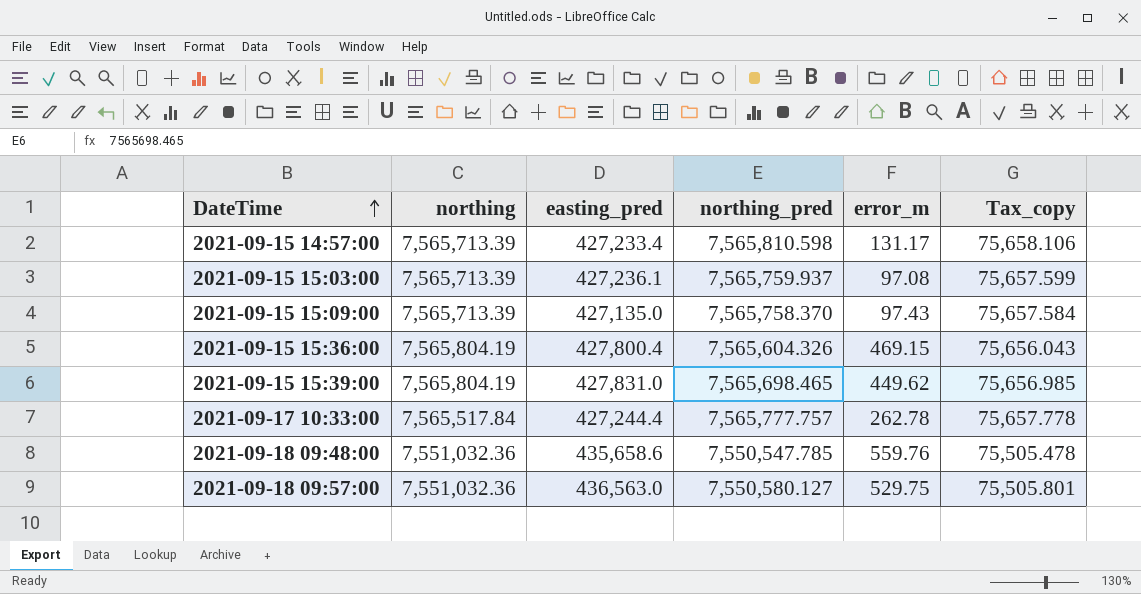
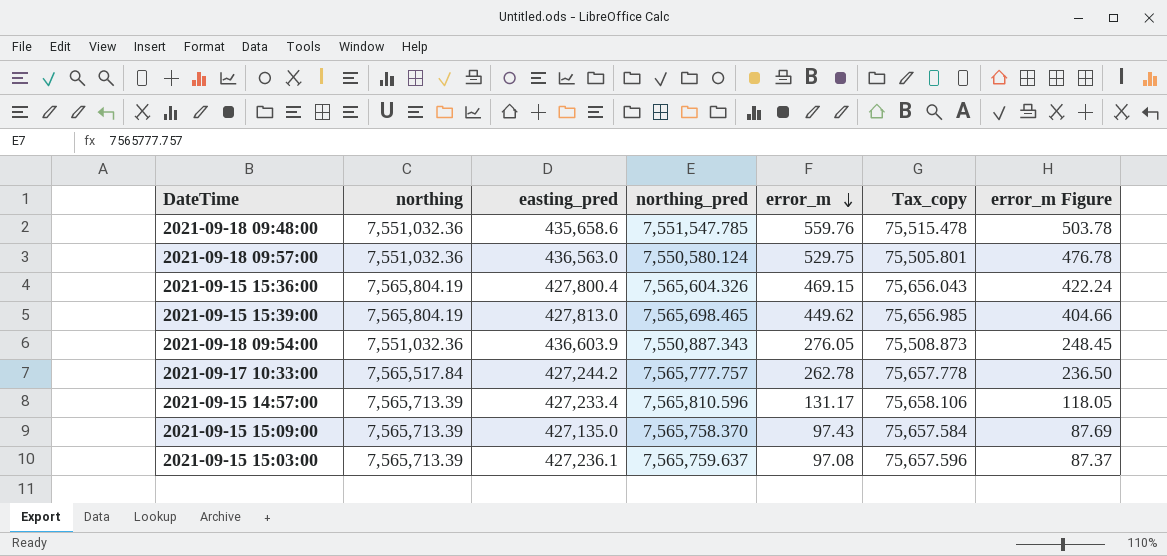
row order: DateTime ascending -> error_m descending
column error_m Figure | formula: none -> [error_m] * 0.9
2021-09-18 09:48:00 | northing_pred: 7,550,547.785 -> 7,551,547.785
2021-09-18 09:48:00 | Tax_copy: 75,505.478 -> 75,515.478
2021-09-18 09:57:00 | northing_pred: 7,550,580.127 -> 7,550,580.124
2021-09-15 15:39:00 | easting_pred: 427,831.0 -> 427,813.0
row 2021-09-18 09:54:00: none -> 7,551,032.36 | 436,603.9 | 7,550,887.343 | 276.05 | 75,508.873 | 248.45
2021-09-17 10:33:00 | easting_pred: 427,244.4 -> 427,244.2
2021-09-15 14:57:00 | northing_pred: 7,565,810.598 -> 7,565,810.596
2021-09-15 15:03:00 | northing_pred: 7,565,759.937 -> 7,565,759.637
2021-09-15 15:03:00 | Tax_copy: 75,657.599 -> 75,657.596

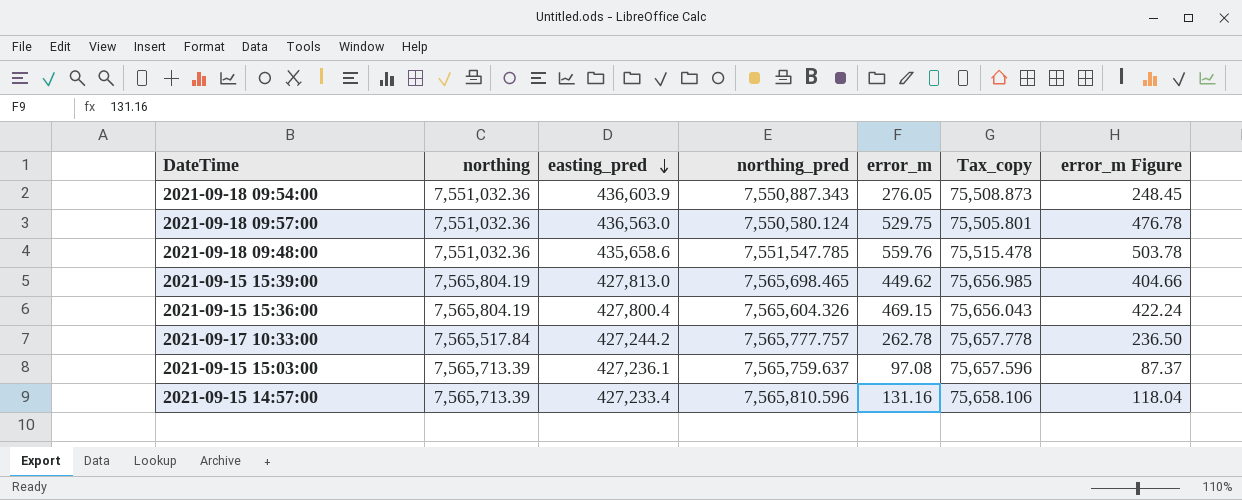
row order: error_m descending -> easting_pred descending
row 2021-09-15 15:09:00: 7,565,713.39 | 427,135.0 | 7,565,758.370 | 97.43 | 75,657.584 | 87.69 -> none
2021-09-15 14:57:00 | error_m: 131.17 -> 131.16
2021-09-15 14:57:00 | error_m Figure: 118.05 -> 118.04

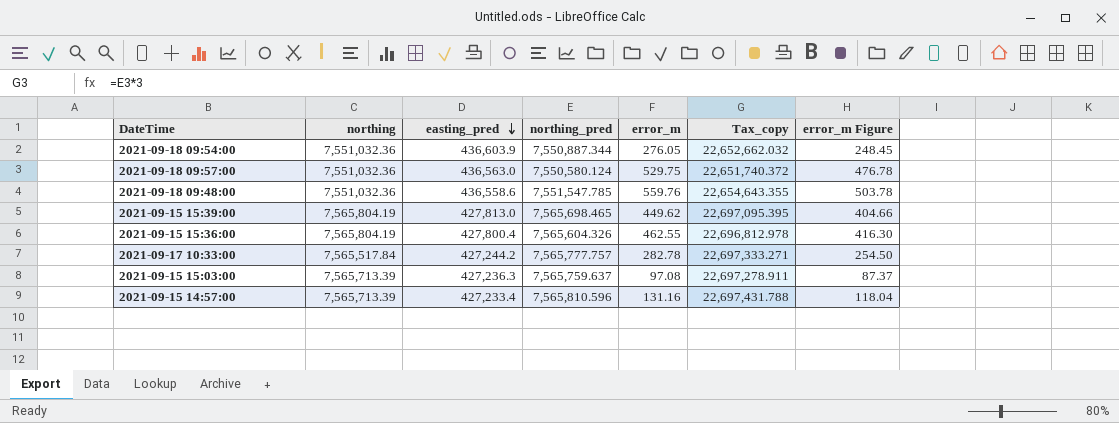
column Tax_copy | formula: [northing_pred] * 0.01 -> [northing_pred] * 3
2021-09-18 09:54:00 | northing_pred: 7,550,887.343 -> 7,550,887.344
2021-09-18 09:48:00 | easting_pred: 435,658.6 -> 436,558.6
2021-09-15 15:36:00 | error_m: 469.15 -> 462.55
2021-09-15 15:36:00 | error_m Figure: 422.24 -> 416.30
2021-09-17 10:33:00 | error_m: 262.78 -> 282.78
2021-09-17 10:33:00 | error_m Figure: 236.50 -> 254.50
2021-09-15 15:03:00 | easting_pred: 427,236.1 -> 427,236.3

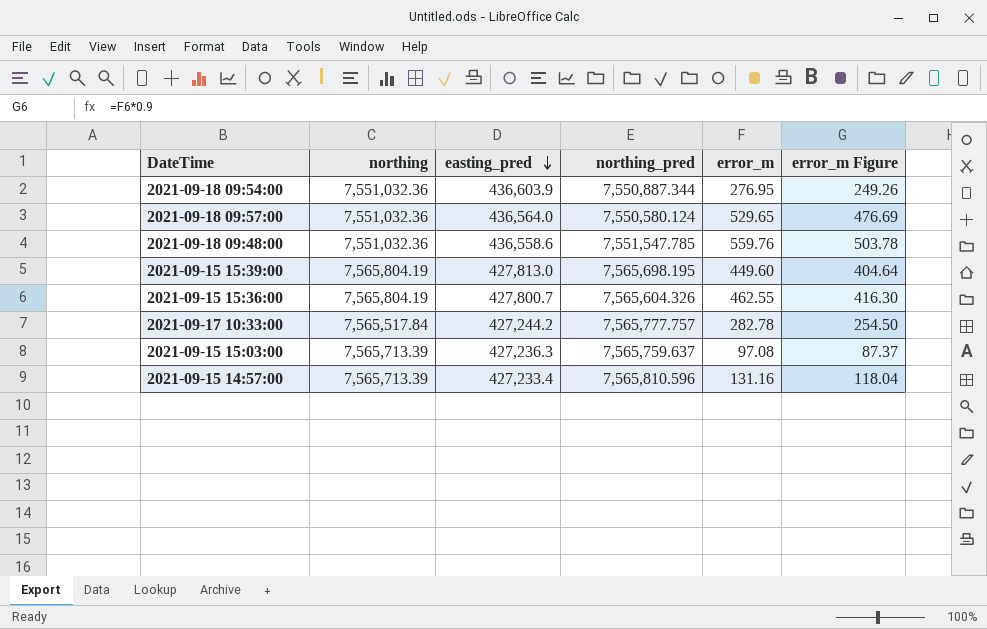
column Tax_copy | formula: [northing_pred] * 3 -> none
2021-09-18 09:54:00 | error_m: 276.05 -> 276.95
2021-09-18 09:54:00 | error_m Figure: 248.45 -> 249.26
2021-09-18 09:57:00 | easting_pred: 436,563.0 -> 436,564.0
2021-09-18 09:57:00 | error_m: 529.75 -> 529.65
2021-09-18 09:57:00 | error_m Figure: 476.78 -> 476.69
2021-09-15 15:39:00 | northing_pred: 7,565,698.465 -> 7,565,698.195
2021-09-15 15:39:00 | error_m: 449.62 -> 449.60
2021-09-15 15:39:00 | error_m Figure: 404.66 -> 404.64
2021-09-15 15:36:00 | easting_pred: 427,800.4 -> 427,800.7

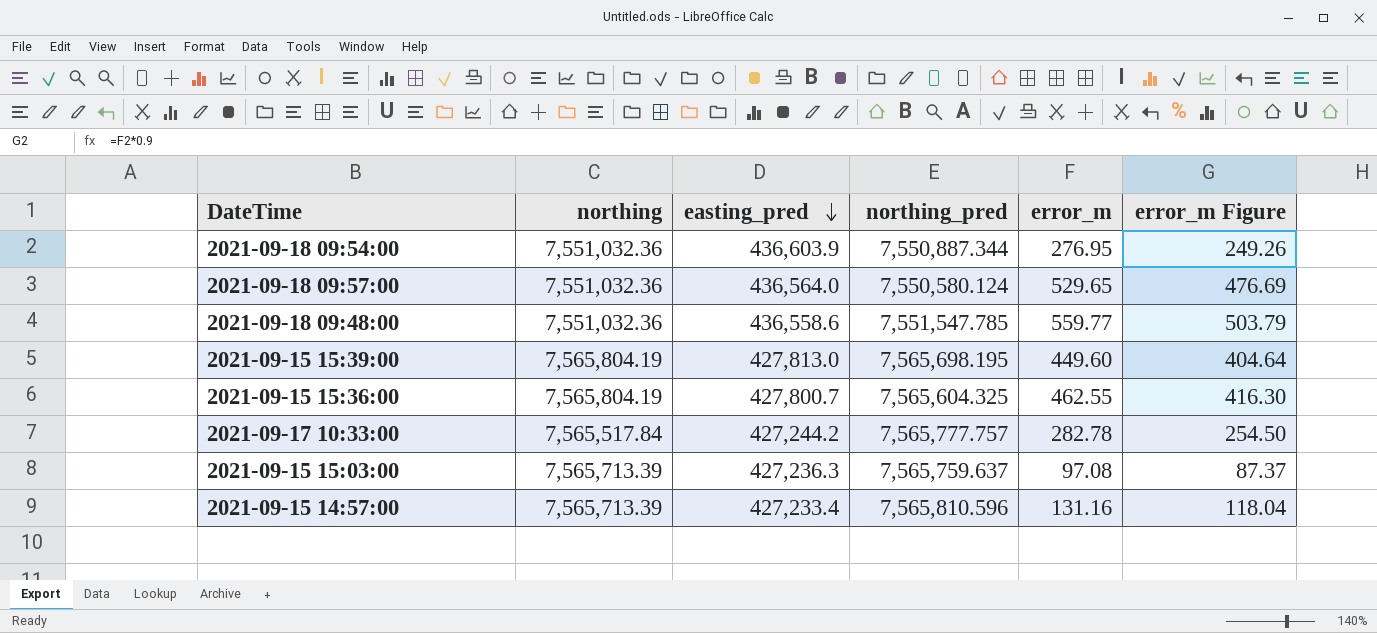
2021-09-18 09:48:00 | error_m: 559.76 -> 559.77
2021-09-18 09:48:00 | error_m Figure: 503.78 -> 503.79
2021-09-15 15:36:00 | northing_pred: 7,565,604.326 -> 7,565,604.325

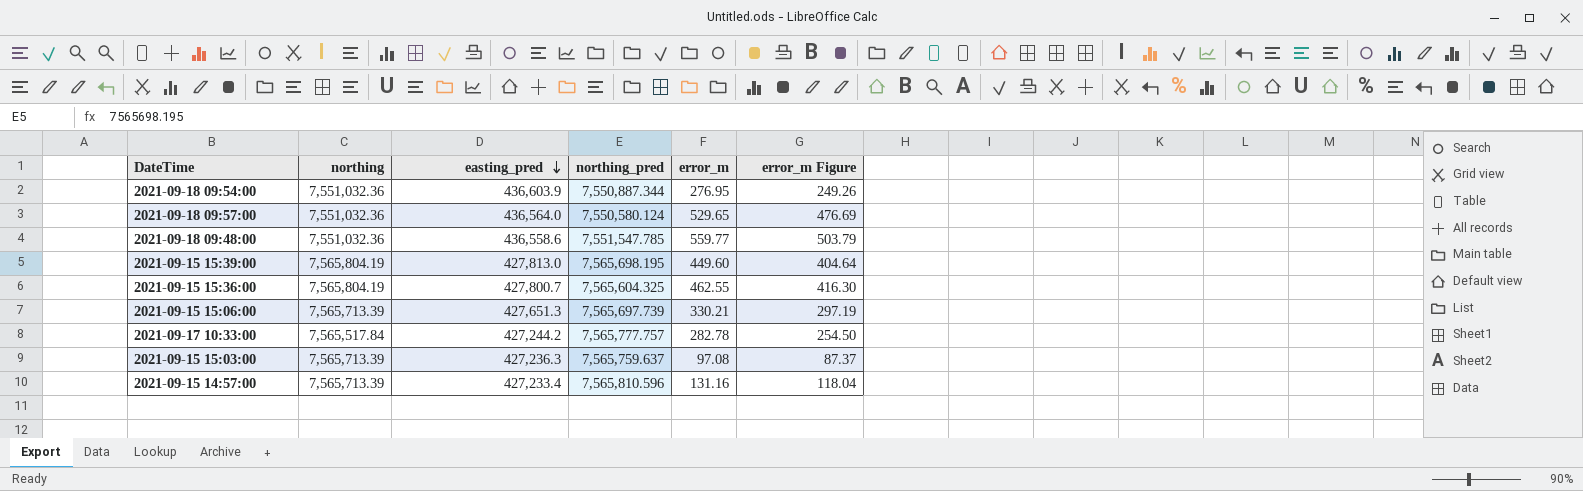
row 2021-09-15 15:06:00: none -> 7,565,713.39 | 427,651.3 | 7,565,697.739 | 330.21 | 297.19

